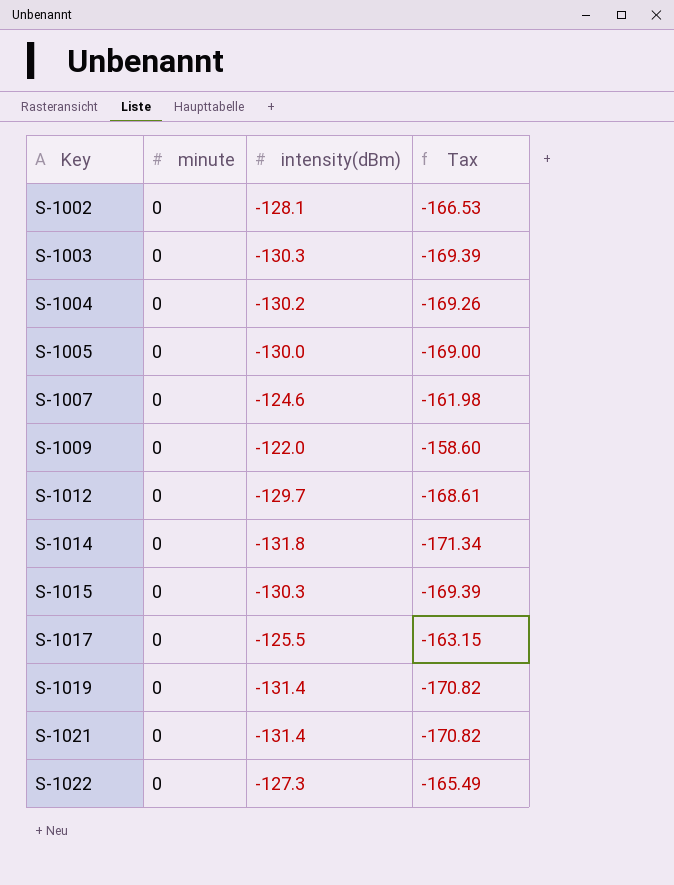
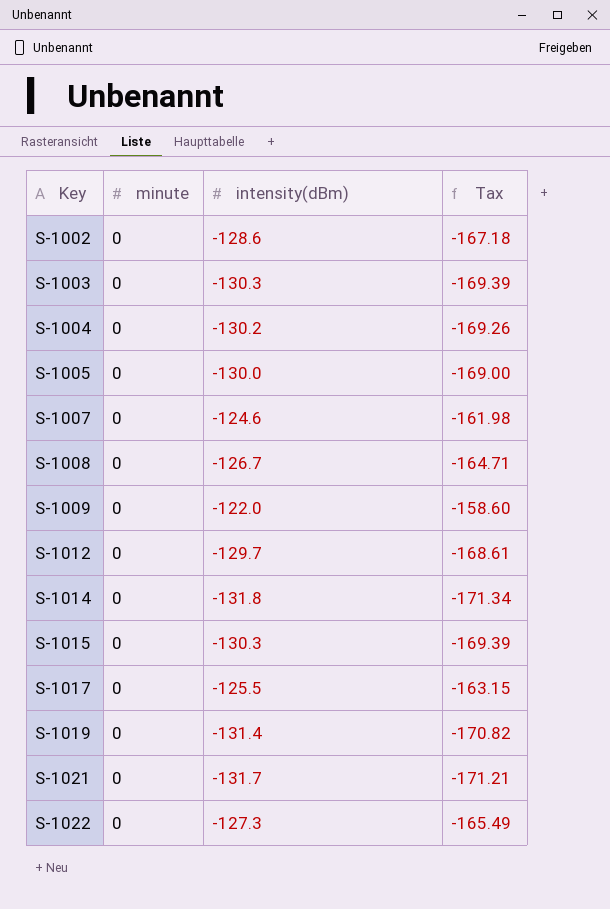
S-1002 | intensity(dBm): -128.1 -> -128.6
S-1002 | Tax: -166.53 -> -167.18
row S-1008: none -> 0 | -126.7 | -164.71
S-1021 | intensity(dBm): -131.4 -> -131.7
S-1021 | Tax: -170.82 -> -171.21

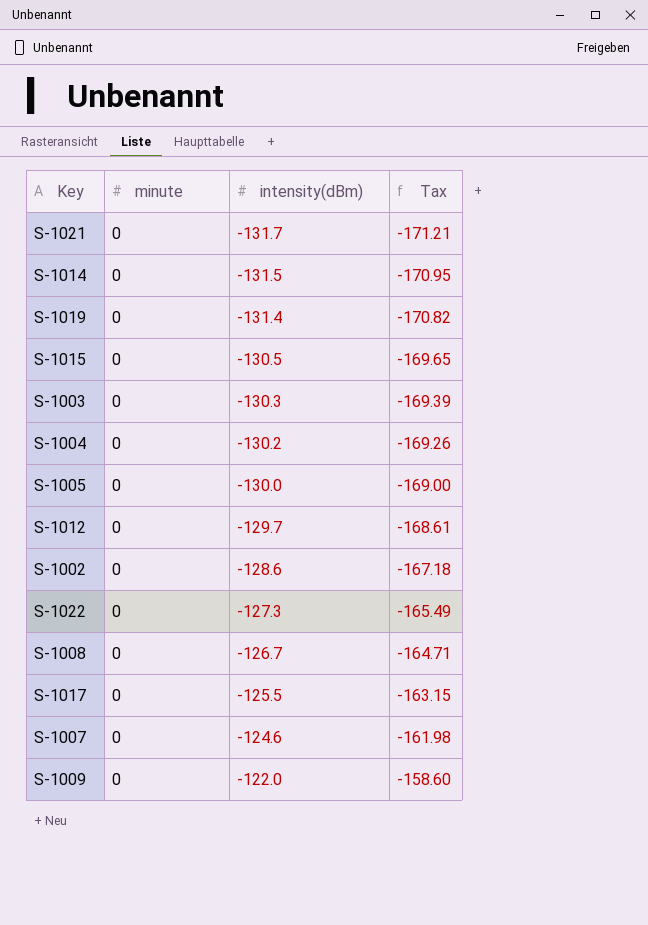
row order: Key ascending -> intensity(dBm) ascending
S-1014 | intensity(dBm): -131.8 -> -131.5
S-1014 | Tax: -171.34 -> -170.95
S-1015 | intensity(dBm): -130.3 -> -130.5
S-1015 | Tax: -169.39 -> -169.65

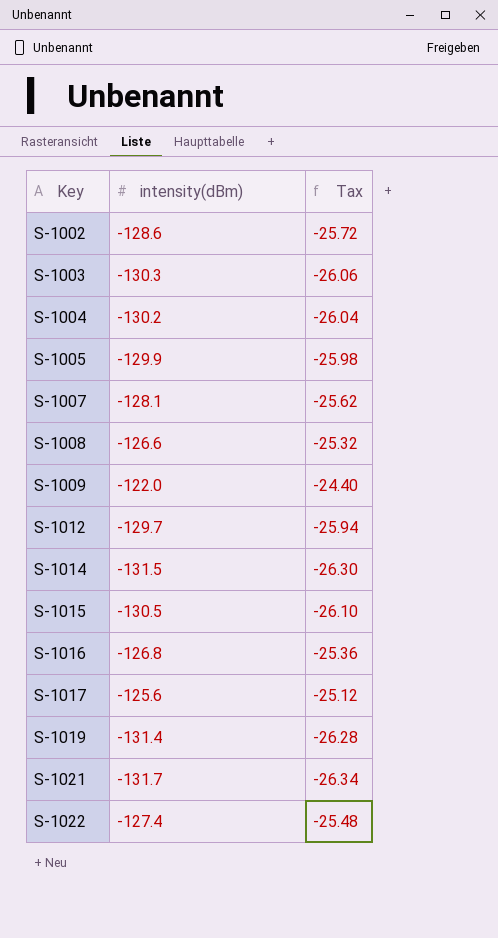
row order: intensity(dBm) ascending -> Key ascending
column minute | position: 2 -> none
column Tax | formula: [intensity(dBm)] * 1.3 -> [intensity(dBm)] * 0.2
S-1005 | intensity(dBm): -130.0 -> -129.9
S-1007 | intensity(dBm): -124.6 -> -128.1
S-1008 | intensity(dBm): -126.7 -> -126.6
row S-1016: none -> -126.8 | -25.36
S-1017 | intensity(dBm): -125.5 -> -125.6
S-1022 | intensity(dBm): -127.3 -> -127.4

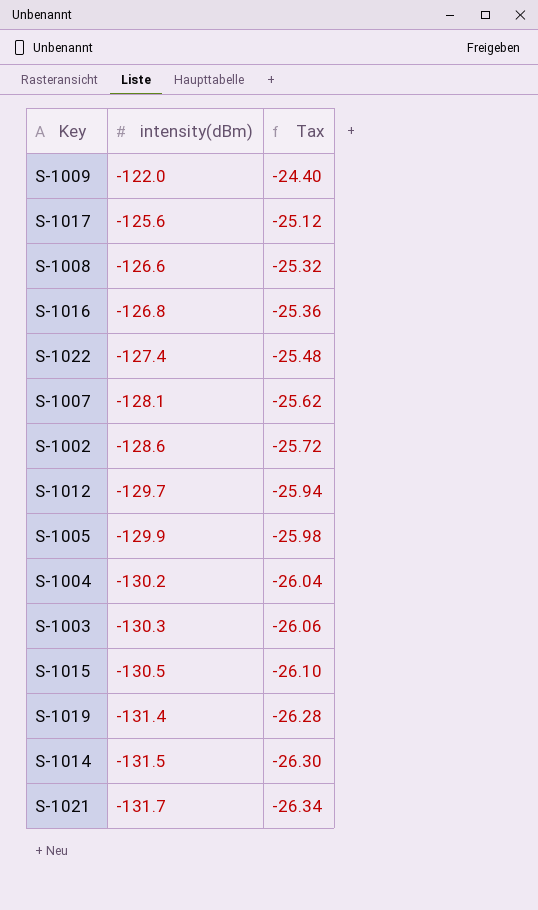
row order: Key ascending -> intensity(dBm) descending

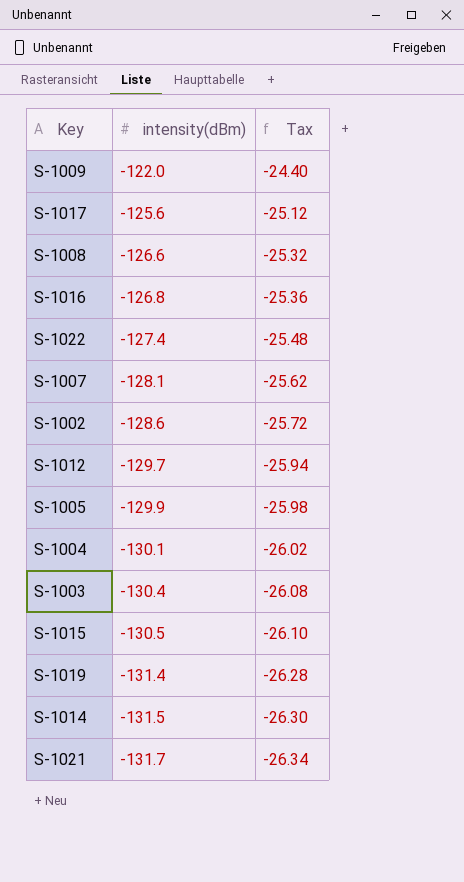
S-1004 | intensity(dBm): -130.2 -> -130.1
S-1004 | Tax: -26.04 -> -26.02
S-1003 | intensity(dBm): -130.3 -> -130.4
S-1003 | Tax: -26.06 -> -26.08

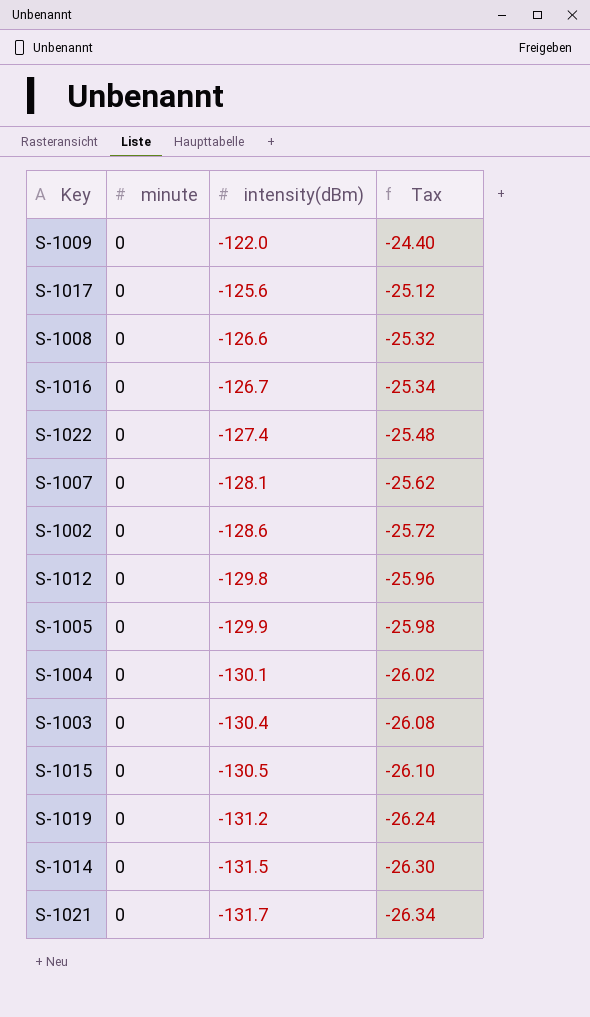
column minute | position: none -> 2
S-1016 | intensity(dBm): -126.8 -> -126.7
S-1016 | Tax: -25.36 -> -25.34
S-1012 | intensity(dBm): -129.7 -> -129.8
S-1012 | Tax: -25.94 -> -25.96
S-1019 | intensity(dBm): -131.4 -> -131.2
S-1019 | Tax: -26.28 -> -26.24

